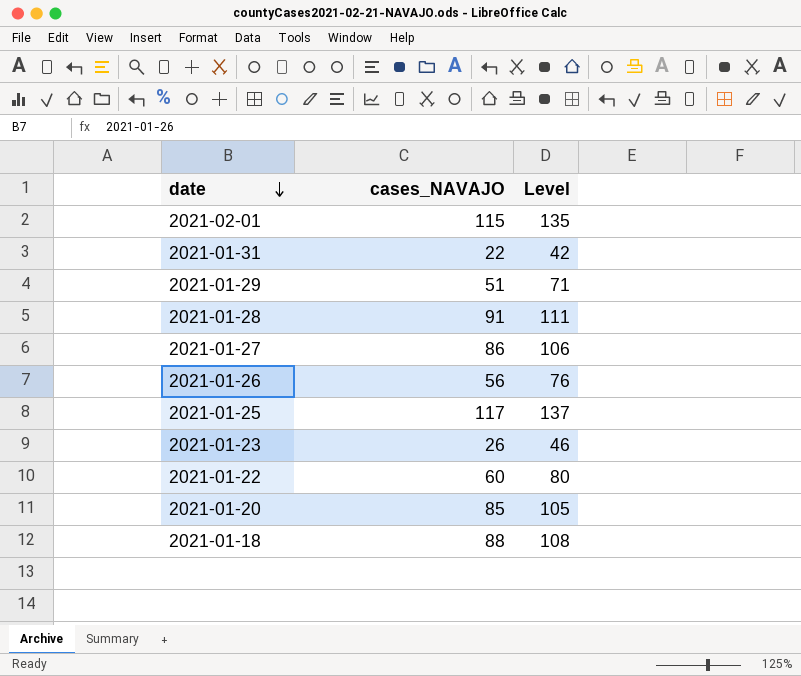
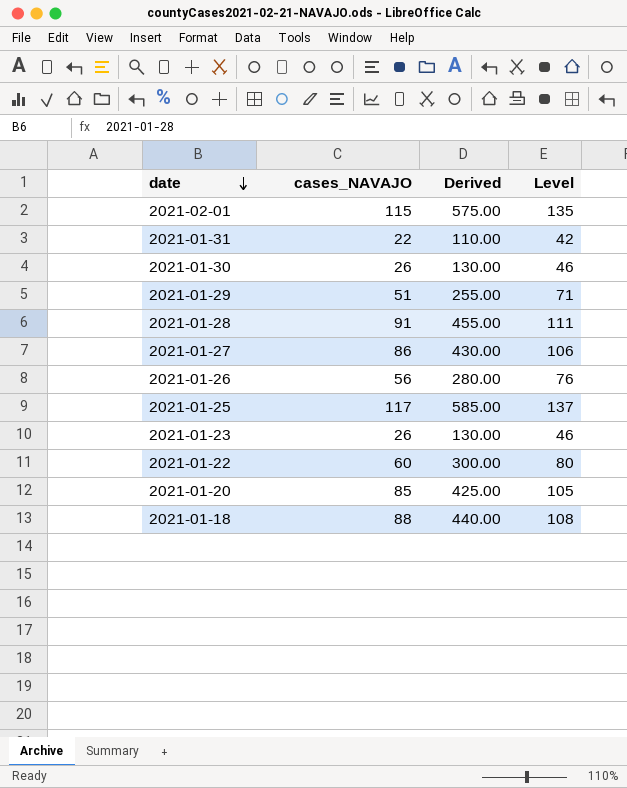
column Derived | formula: none -> [cases_NAVAJO] * 5
row 2021-01-30: none -> 26 | 130.00 | 46

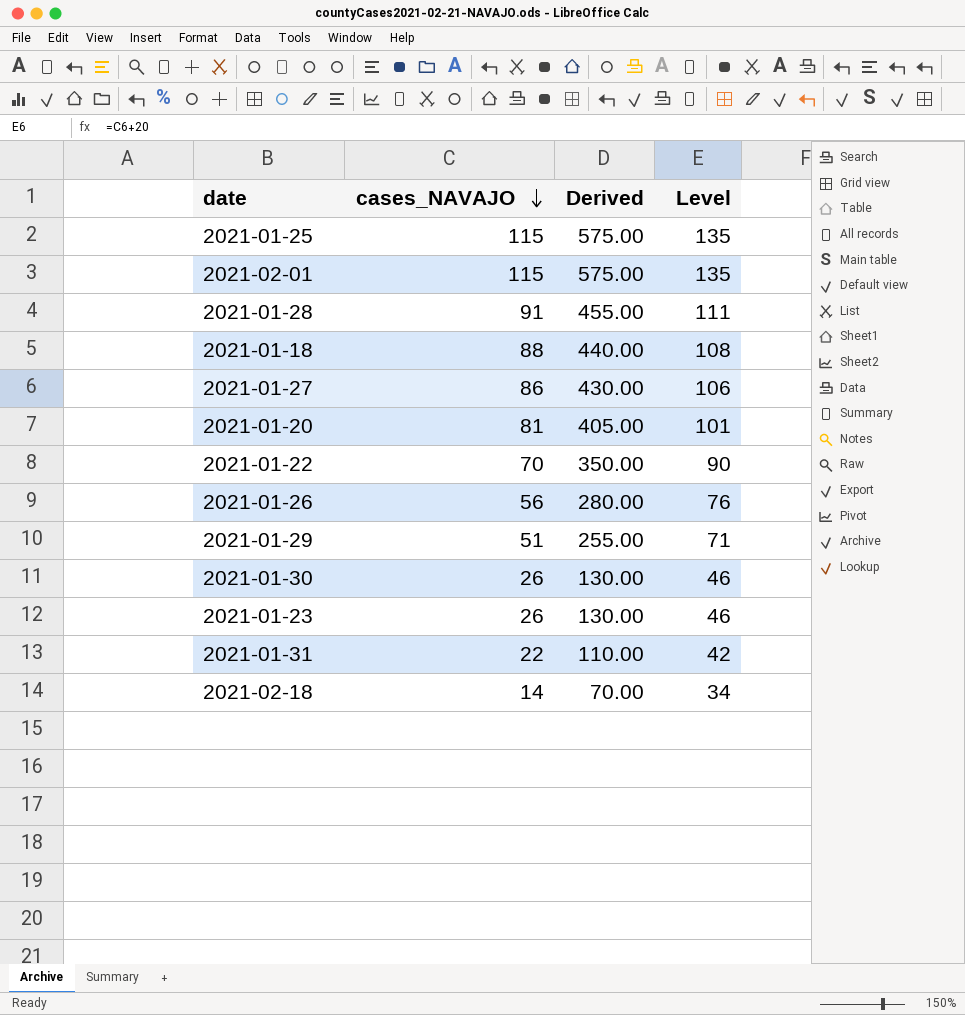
row order: date descending -> cases_NAVAJO descending
2021-01-25 | cases_NAVAJO: 117 -> 115
2021-01-25 | Derived: 585.00 -> 575.00
2021-01-25 | Level: 137 -> 135
2021-01-20 | cases_NAVAJO: 85 -> 81
2021-01-20 | Derived: 425.00 -> 405.00
2021-01-20 | Level: 105 -> 101
2021-01-22 | cases_NAVAJO: 60 -> 70
2021-01-22 | Derived: 300.00 -> 350.00
2021-01-22 | Level: 80 -> 90
row 2021-02-18: none -> 14 | 70.00 | 34

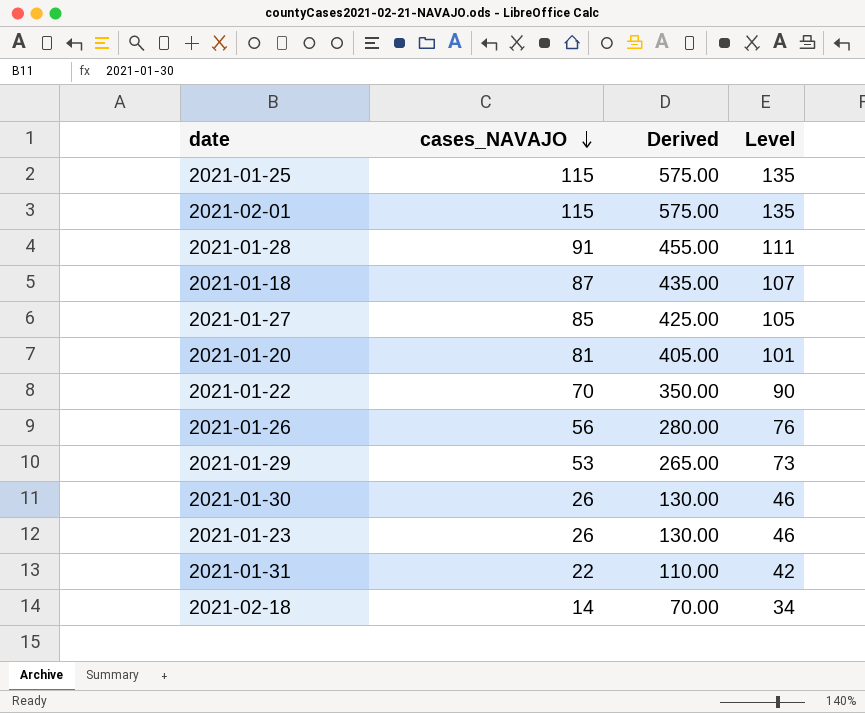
2021-01-18 | cases_NAVAJO: 88 -> 87
2021-01-18 | Derived: 440.00 -> 435.00
2021-01-18 | Level: 108 -> 107
2021-01-27 | cases_NAVAJO: 86 -> 85
2021-01-27 | Derived: 430.00 -> 425.00
2021-01-27 | Level: 106 -> 105
2021-01-29 | cases_NAVAJO: 51 -> 53
2021-01-29 | Derived: 255.00 -> 265.00
2021-01-29 | Level: 71 -> 73

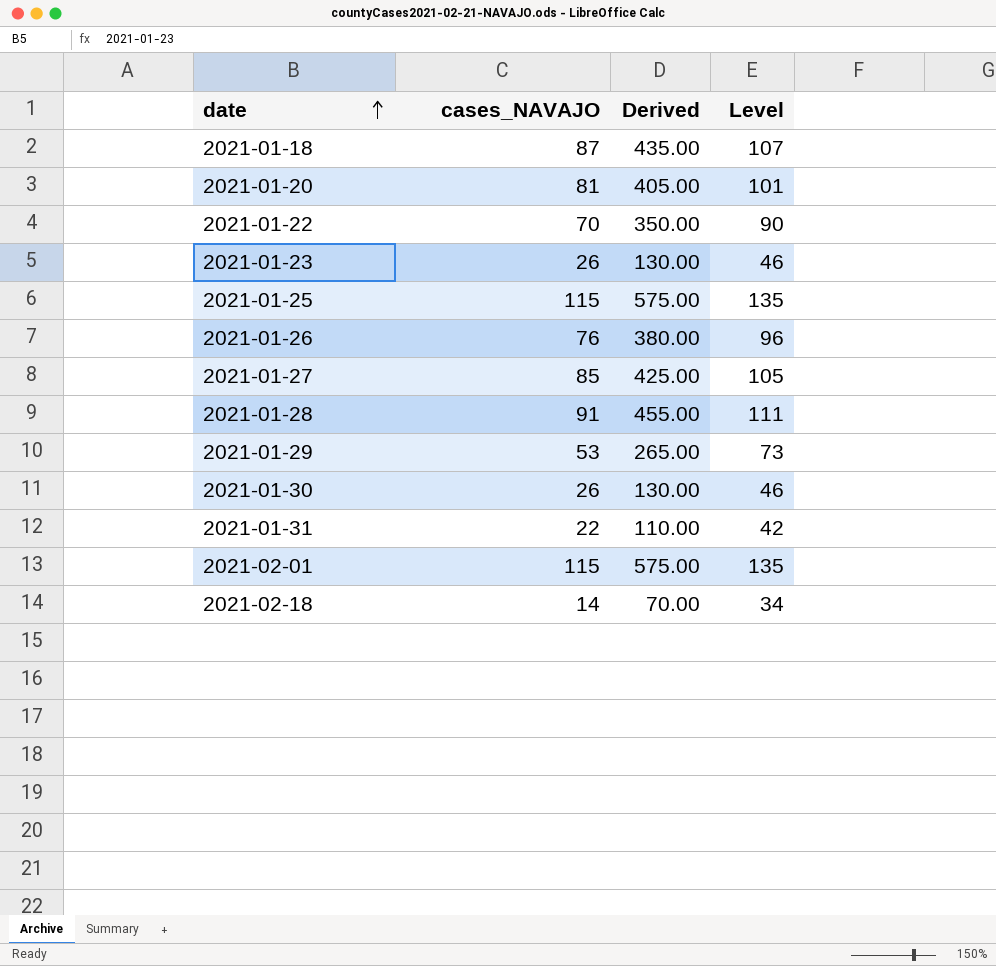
row order: cases_NAVAJO descending -> date ascending
2021-01-26 | cases_NAVAJO: 56 -> 76
2021-01-26 | Derived: 280.00 -> 380.00
2021-01-26 | Level: 76 -> 96

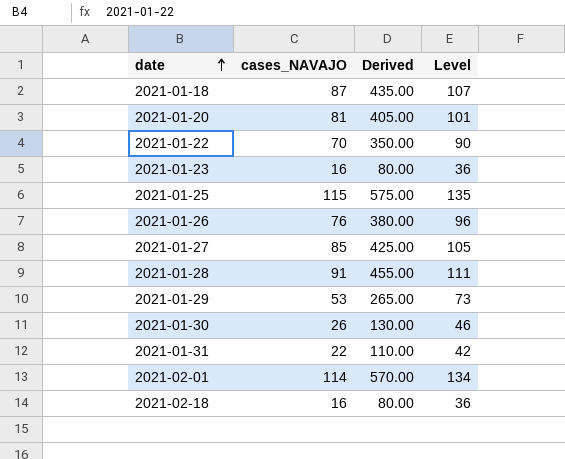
2021-01-23 | cases_NAVAJO: 26 -> 16
2021-01-23 | Derived: 130.00 -> 80.00
2021-01-23 | Level: 46 -> 36
2021-02-01 | cases_NAVAJO: 115 -> 114
2021-02-01 | Derived: 575.00 -> 570.00
2021-02-01 | Level: 135 -> 134
2021-02-18 | cases_NAVAJO: 14 -> 16
2021-02-18 | Derived: 70.00 -> 80.00
2021-02-18 | Level: 34 -> 36

